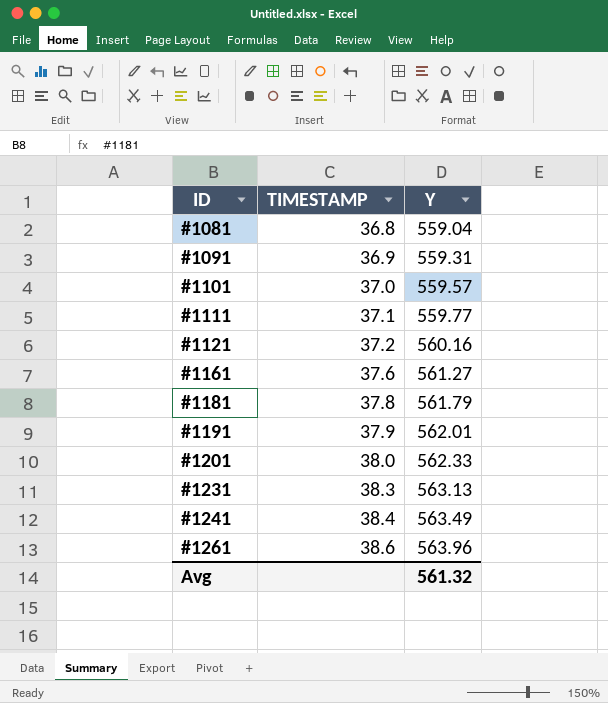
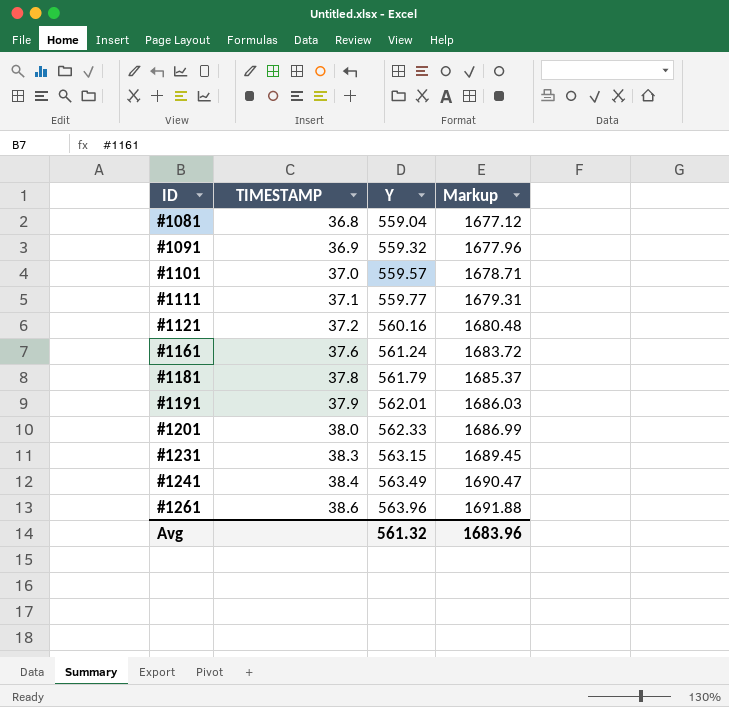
column Markup | formula: none -> [Y] * 3
#1091 | Y: 559.31 -> 559.32
#1161 | Y: 561.27 -> 561.24
#1231 | Y: 563.13 -> 563.15

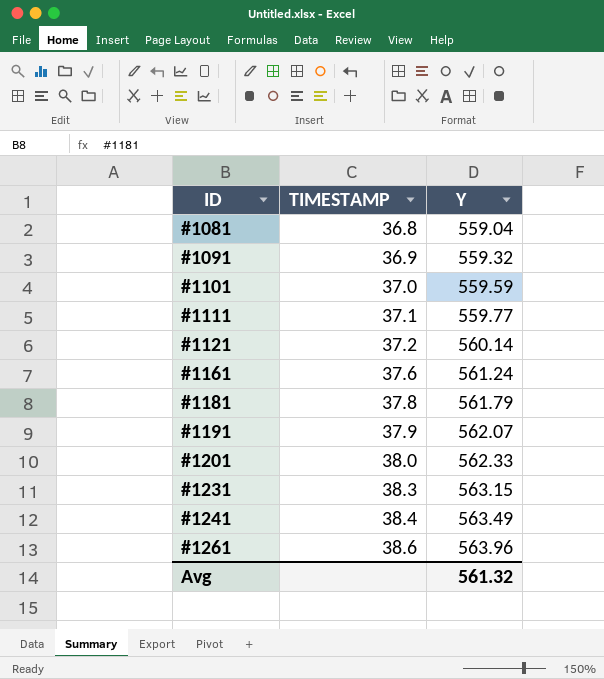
column Markup | formula: [Y] * 3 -> none
#1101 | Y: 559.57 -> 559.59
#1121 | Y: 560.16 -> 560.14
#1191 | Y: 562.01 -> 562.07

